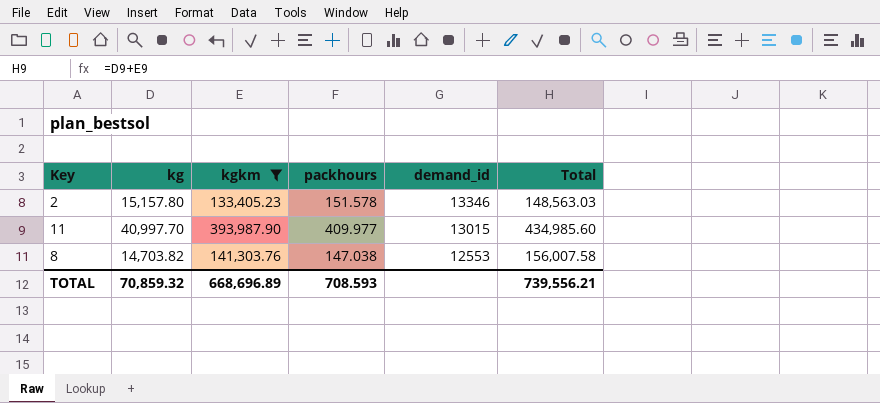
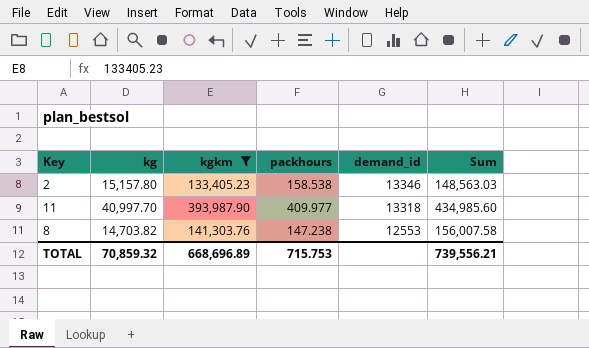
column name: Total -> Sum
2 | packhours: 151.578 -> 158.538
11 | demand_id: 13015 -> 13318
8 | packhours: 147.038 -> 147.238
TOTAL | packhours: 708.593 -> 715.753

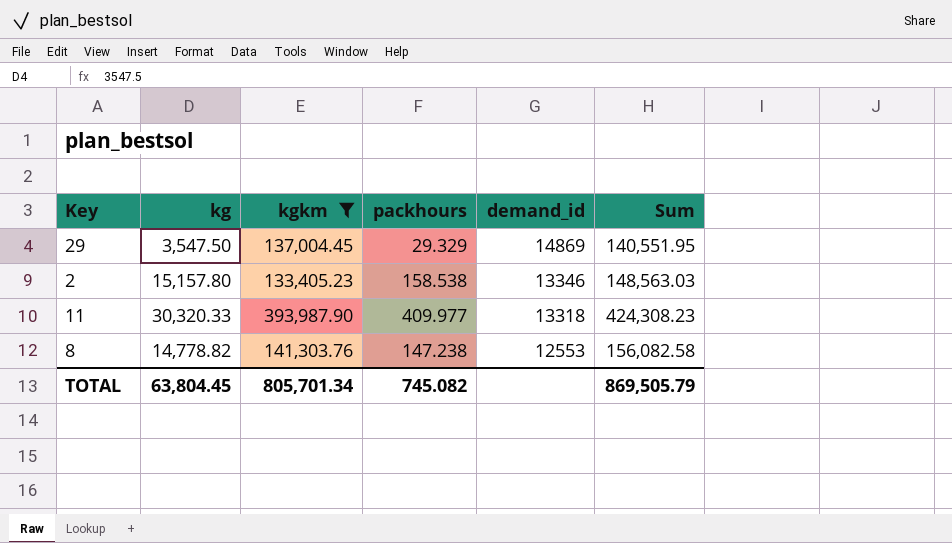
row 29: none -> 3,547.50 | 137,004.45 | 29.329 | 14869 | 140,551.95
11 | kg: 40,997.70 -> 30,320.33
11 | Sum: 434,985.60 -> 424,308.23
8 | kg: 14,703.82 -> 14,778.82
8 | Sum: 156,007.58 -> 156,082.58
TOTAL | kg: 70,859.32 -> 63,804.45
TOTAL | kgkm: 668,696.89 -> 805,701.34
TOTAL | packhours: 715.753 -> 745.082
TOTAL | Sum: 739,556.21 -> 869,505.79

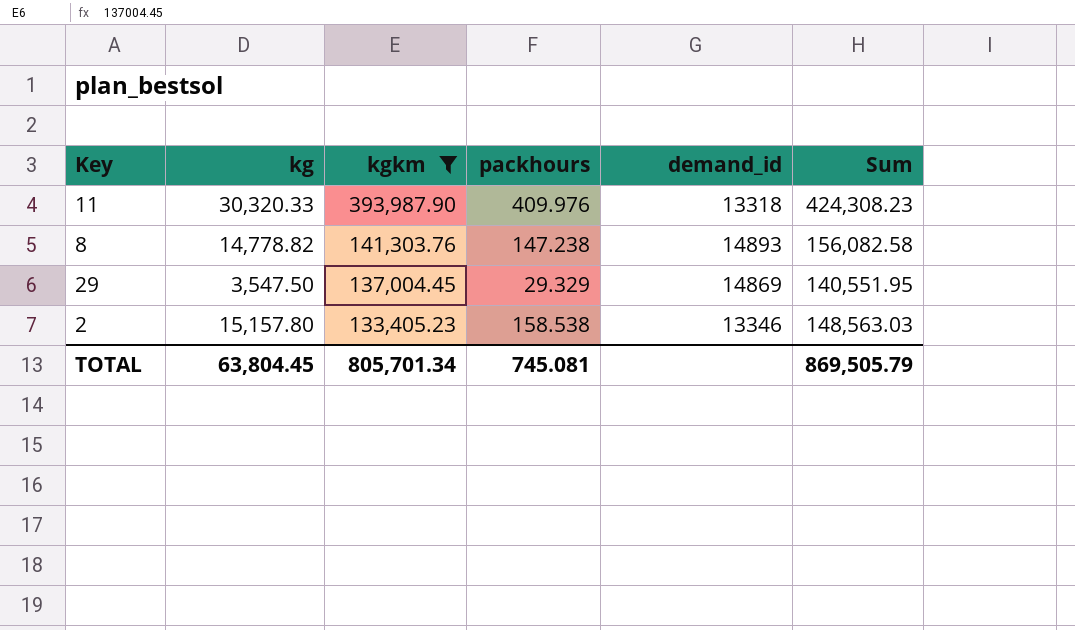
row order: demand_id descending -> kgkm descending
11 | packhours: 409.977 -> 409.976
8 | demand_id: 12553 -> 14893
TOTAL | packhours: 745.082 -> 745.081

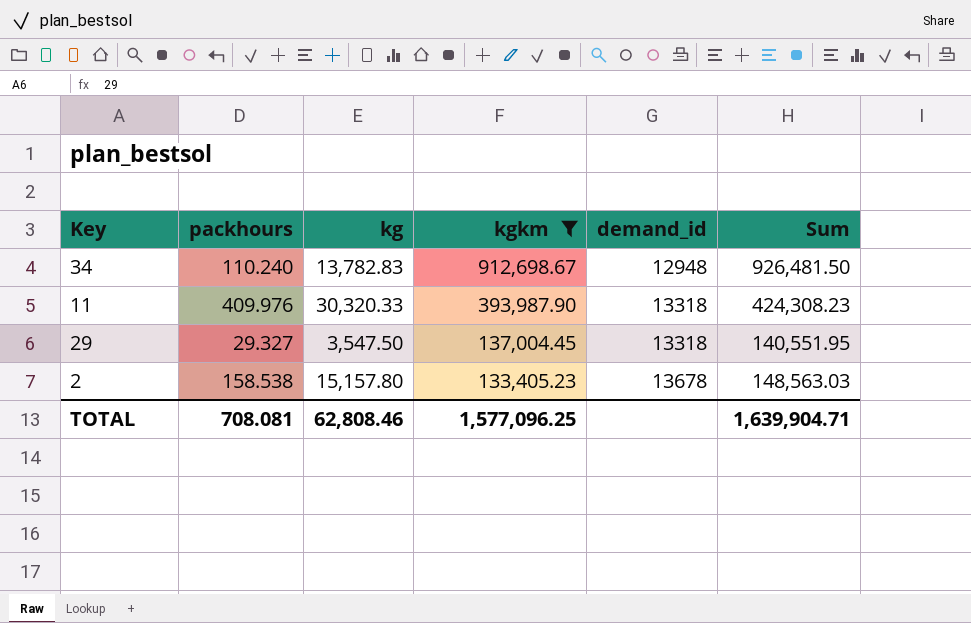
column packhours | position: 4 -> 2
row 8: 14,778.82 | 141,303.76 | 147.238 | 14893 | 156,082.58 -> none
row 34: none -> 110.240 | 13,782.83 | 912,698.67 | 12948 | 926,481.50
29 | packhours: 29.329 -> 29.327
29 | demand_id: 14869 -> 13318
2 | demand_id: 13346 -> 13678
TOTAL | packhours: 745.081 -> 708.081
TOTAL | kg: 63,804.45 -> 62,808.46
TOTAL | kgkm: 805,701.34 -> 1,577,096.25
TOTAL | Sum: 869,505.79 -> 1,639,904.71

